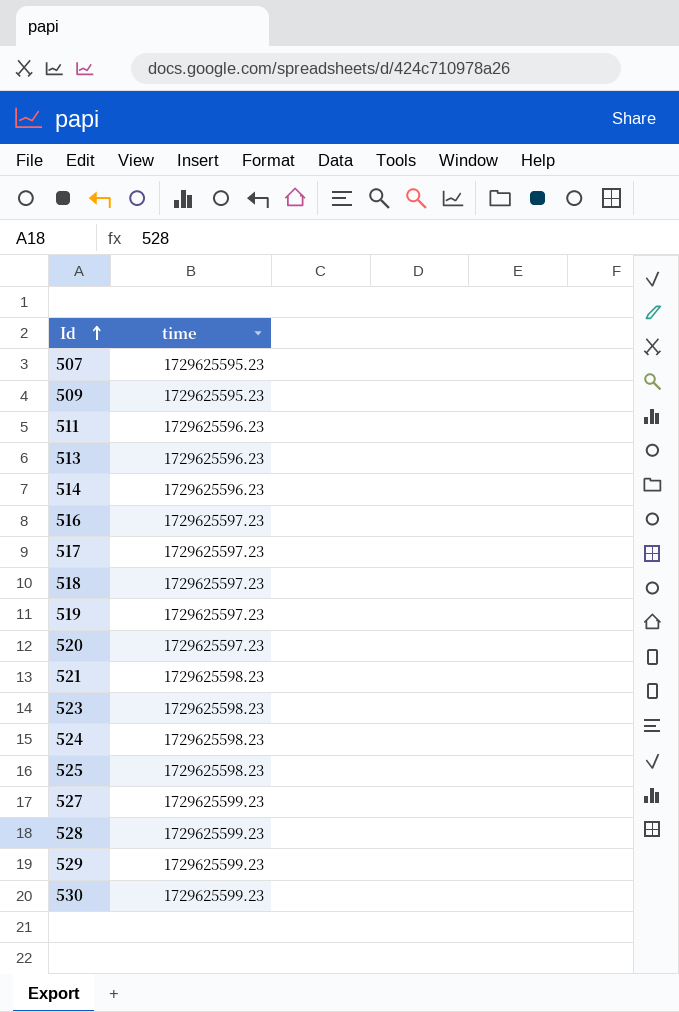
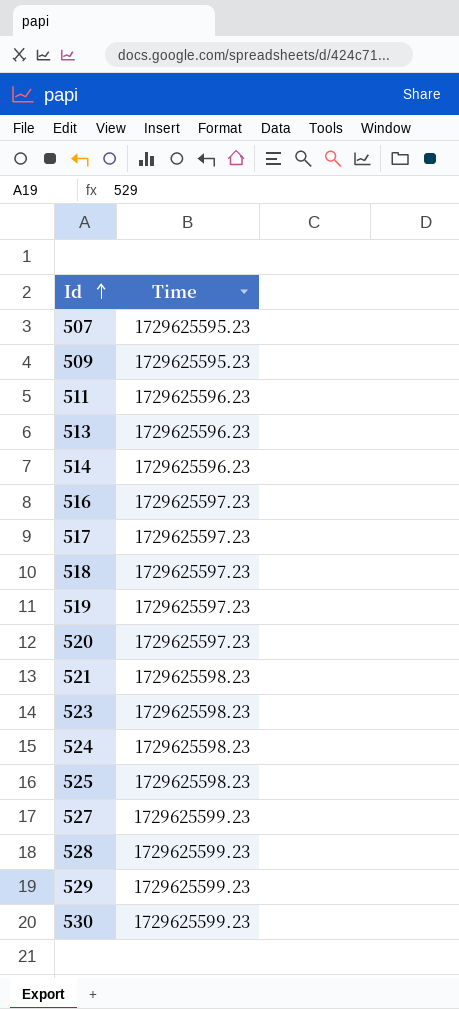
column name: time -> Time

